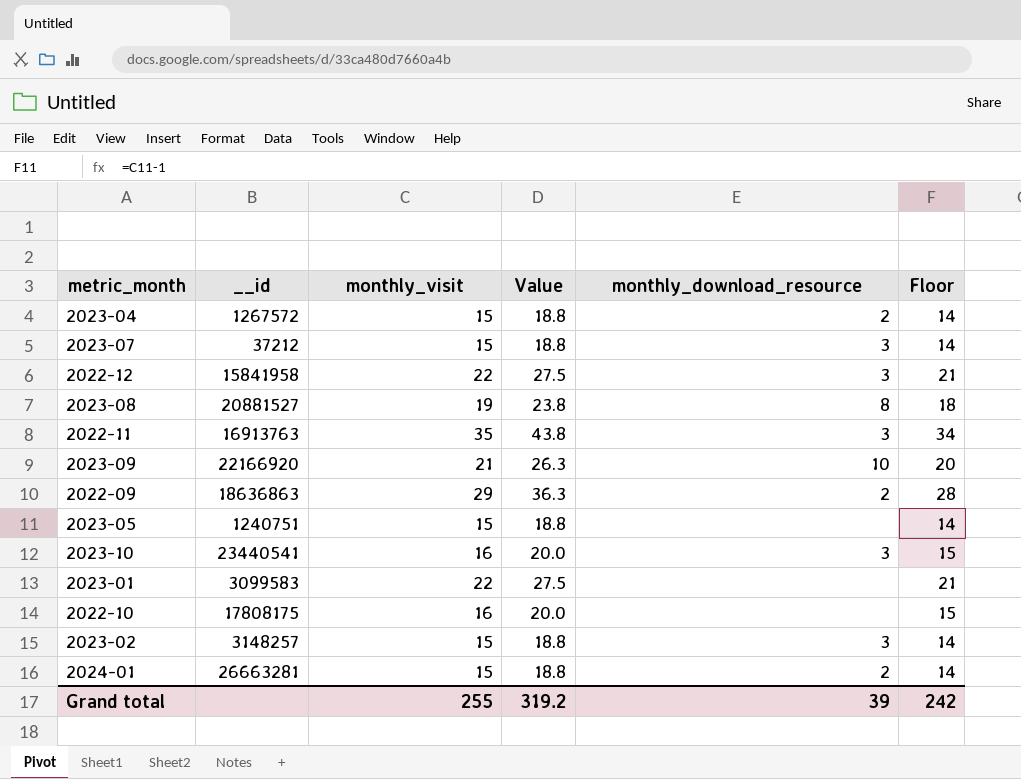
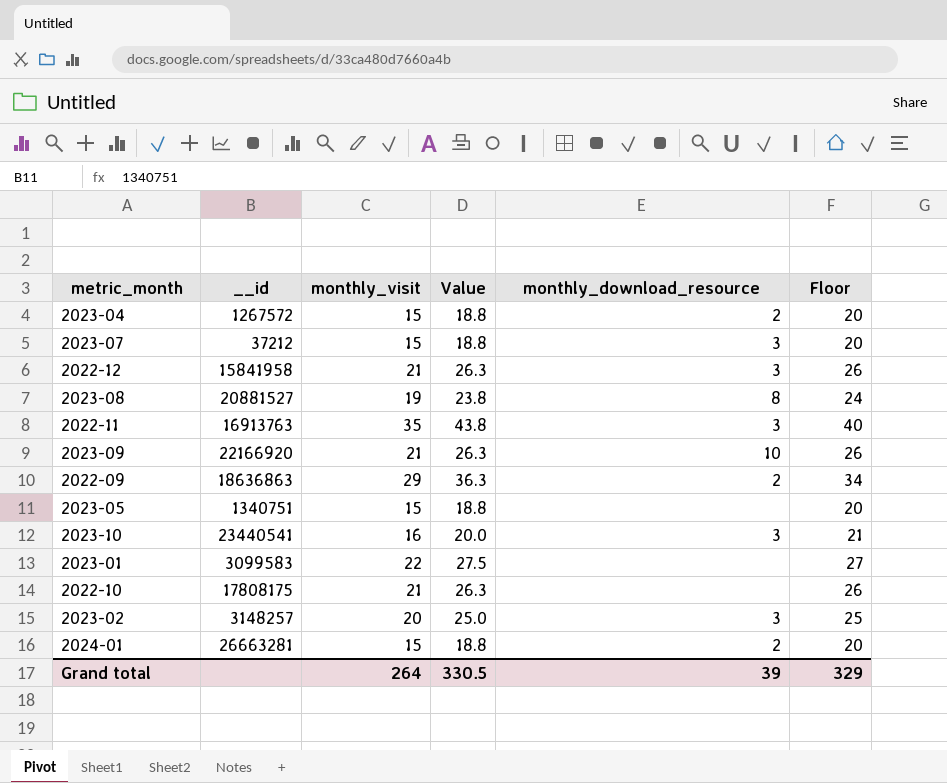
column Floor | formula: [monthly_visit] - 1 -> [monthly_visit] + 5
2022-12 | monthly_visit: 22 -> 21
2022-12 | Value: 27.5 -> 26.3
2023-05 | __id: 1240751 -> 1340751
2022-10 | monthly_visit: 16 -> 21
2022-10 | Value: 20.0 -> 26.3
2023-02 | monthly_visit: 15 -> 20
2023-02 | Value: 18.8 -> 25.0
Grand total | monthly_visit: 255 -> 264
Grand total | Value: 319.2 -> 330.5
Grand total | Floor: 242 -> 329

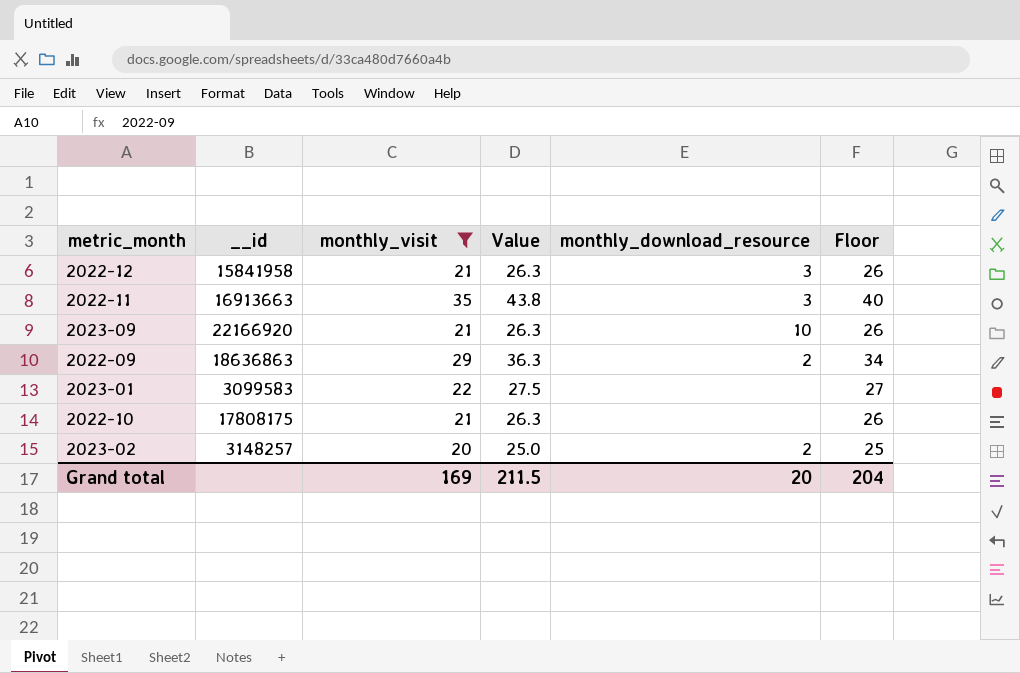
filter: none -> monthly_visit >= 20
2022-11 | __id: 16913763 -> 16913663
2023-02 | monthly_download_resource: 3 -> 2
Grand total | monthly_visit: 264 -> 169
Grand total | Value: 330.5 -> 211.5
Grand total | monthly_download_resource: 39 -> 20
Grand total | Floor: 329 -> 204

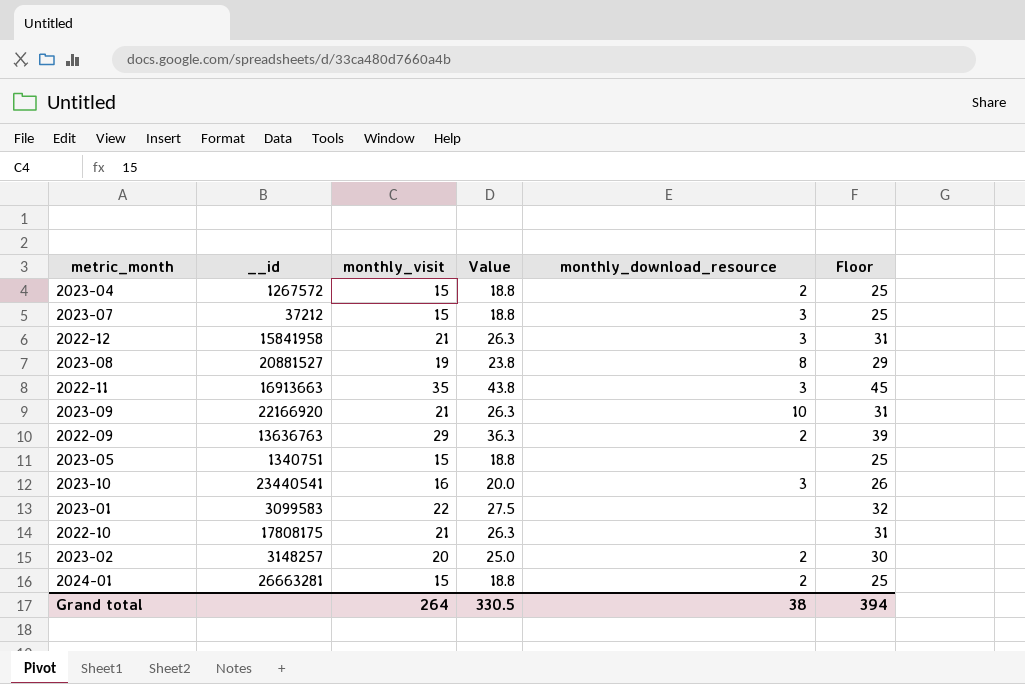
filter: monthly_visit >= 20 -> none
column Floor | formula: [monthly_visit] + 5 -> [monthly_visit] + 10
2022-09 | __id: 18636863 -> 13636763
Grand total | monthly_visit: 169 -> 264
Grand total | Value: 211.5 -> 330.5
Grand total | monthly_download_resource: 20 -> 38
Grand total | Floor: 204 -> 394

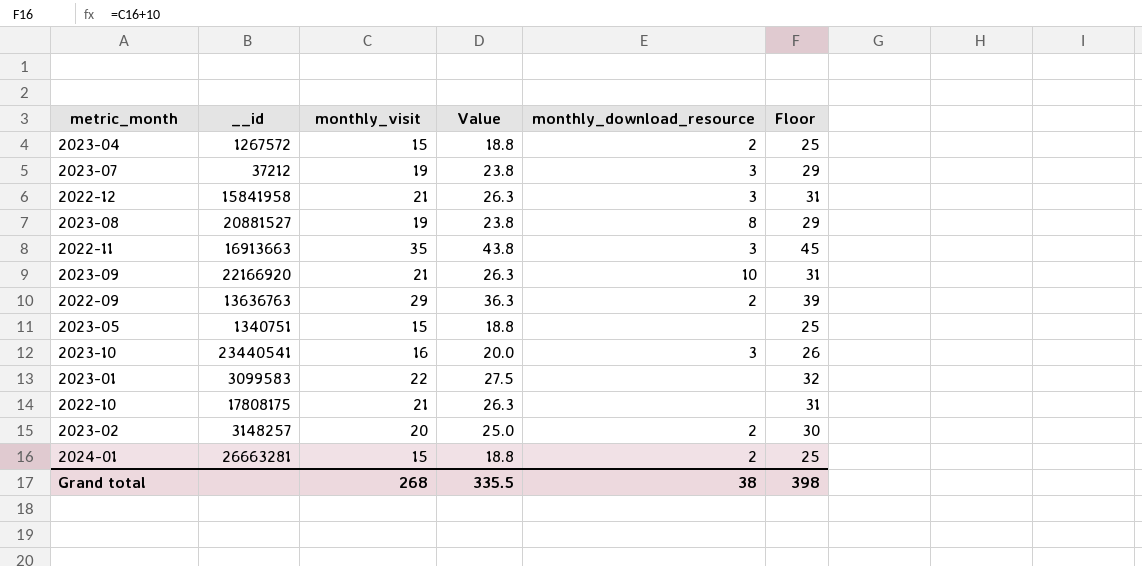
2023-07 | monthly_visit: 15 -> 19
2023-07 | Value: 18.8 -> 23.8
2023-07 | Floor: 25 -> 29
Grand total | monthly_visit: 264 -> 268
Grand total | Value: 330.5 -> 335.5
Grand total | Floor: 394 -> 398

